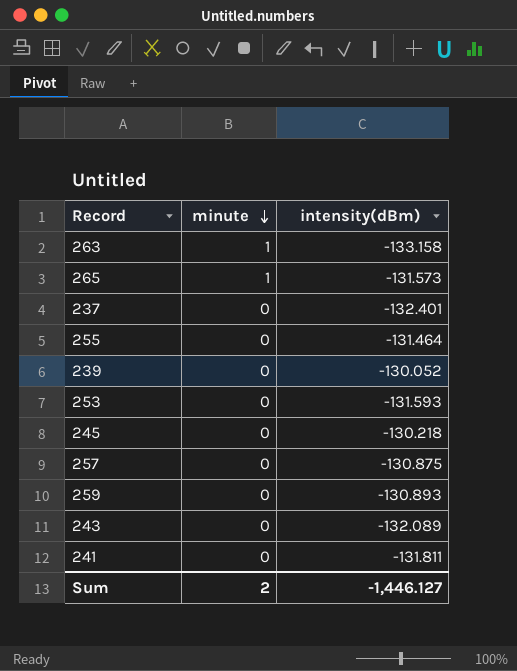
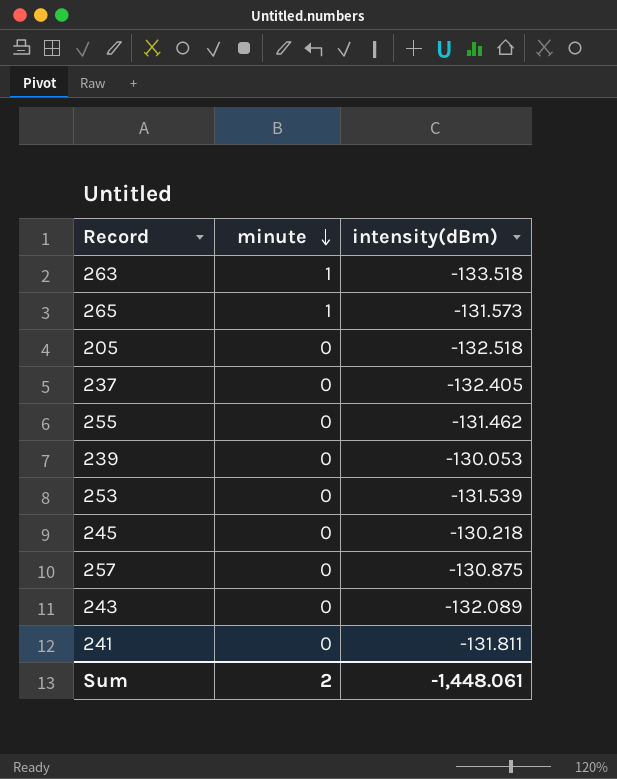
row 259: 0 | -130.893 -> none
263 | intensity(dBm): -133.158 -> -133.518
row 205: none -> 0 | -132.518
237 | intensity(dBm): -132.401 -> -132.405
255 | intensity(dBm): -131.464 -> -131.462
239 | intensity(dBm): -130.052 -> -130.053
253 | intensity(dBm): -131.593 -> -131.539
Sum | intensity(dBm): -1,446.127 -> -1,448.061

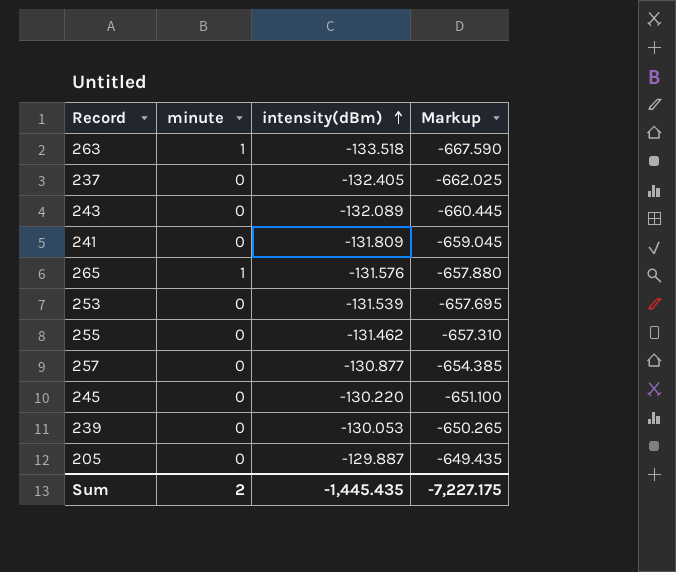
row order: minute descending -> intensity(dBm) ascending
column Markup | formula: none -> [intensity(dBm)] * 5
241 | intensity(dBm): -131.811 -> -131.809
265 | intensity(dBm): -131.573 -> -131.576
257 | intensity(dBm): -130.875 -> -130.877
245 | intensity(dBm): -130.218 -> -130.220
205 | intensity(dBm): -132.518 -> -129.887
Sum | intensity(dBm): -1,448.061 -> -1,445.435

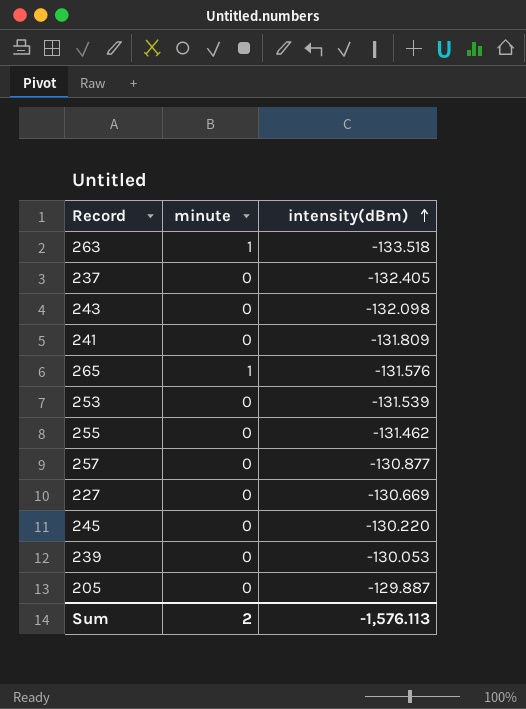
column Markup | formula: [intensity(dBm)] * 5 -> none
243 | intensity(dBm): -132.089 -> -132.098
row 227: none -> 0 | -130.669
Sum | intensity(dBm): -1,445.435 -> -1,576.113

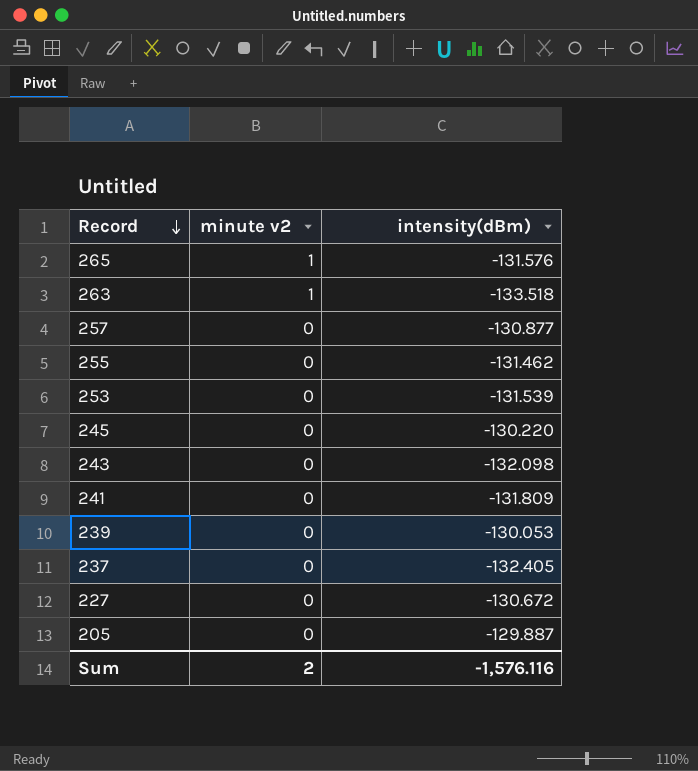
row order: intensity(dBm) ascending -> Record descending
column name: minute -> minute v2
227 | intensity(dBm): -130.669 -> -130.672
Sum | intensity(dBm): -1,576.113 -> -1,576.116

